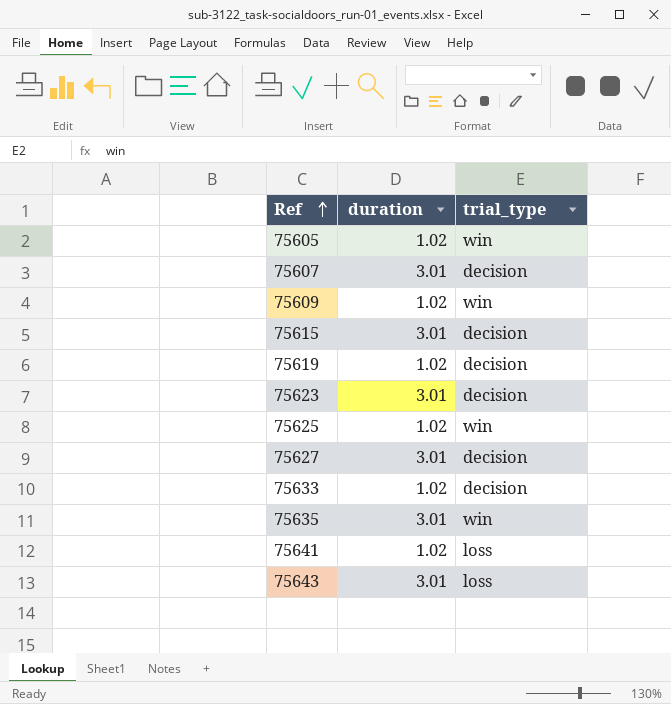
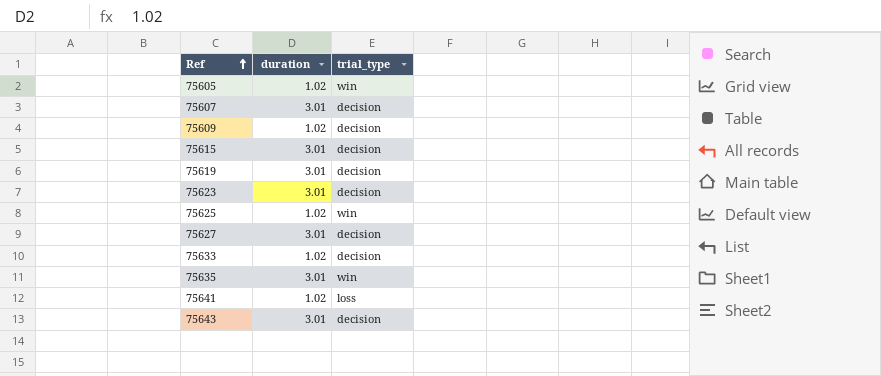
75609 | trial_type: win -> decision
75619 | duration: 1.02 -> 3.01
75643 | trial_type: loss -> decision

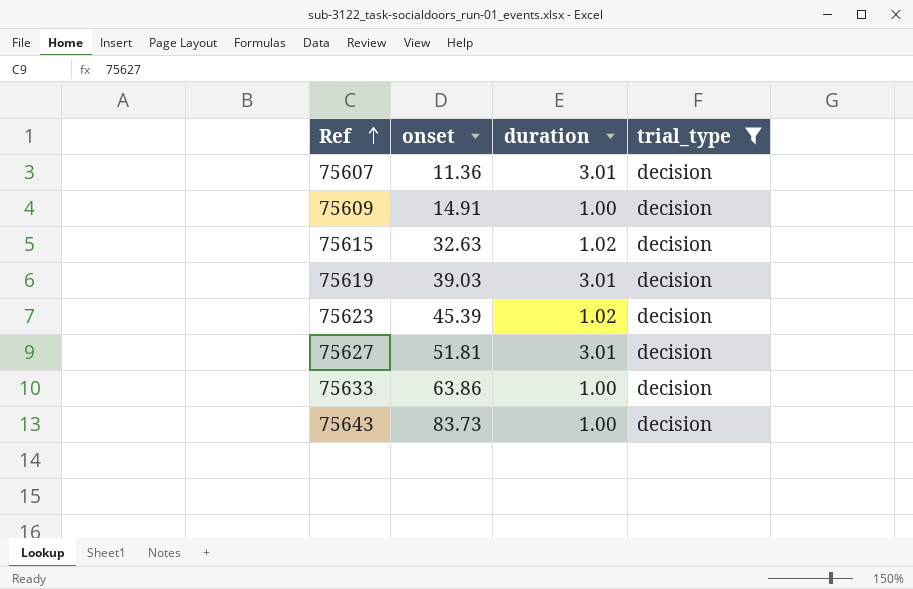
filter: none -> trial_type = decision
column onset | position: none -> 2
75609 | duration: 1.02 -> 1.00
75615 | duration: 3.01 -> 1.02
75623 | duration: 3.01 -> 1.02
75633 | duration: 1.02 -> 1.00
75643 | duration: 3.01 -> 1.00

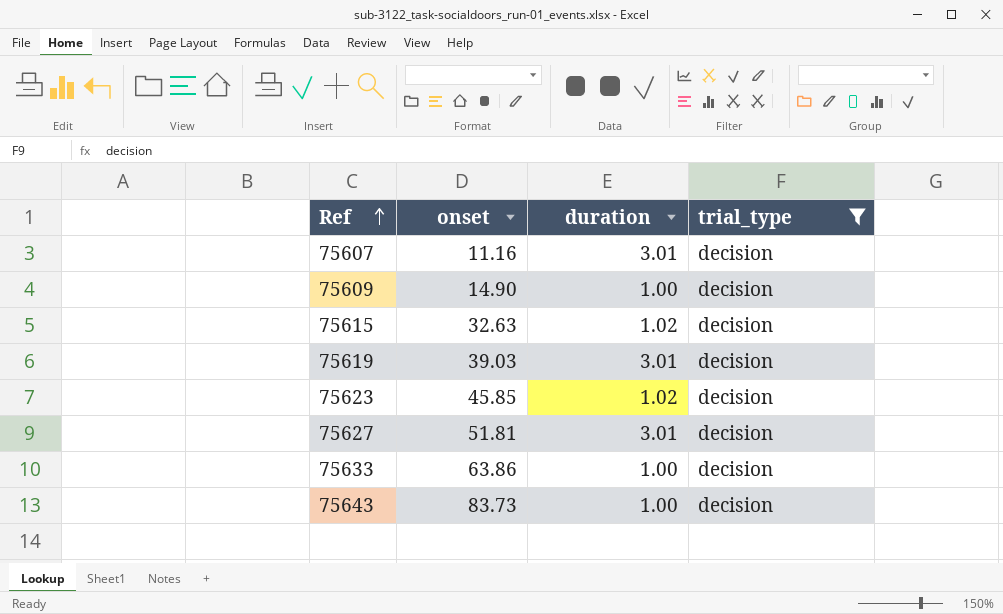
75607 | onset: 11.36 -> 11.16
75609 | onset: 14.91 -> 14.90
75623 | onset: 45.39 -> 45.85

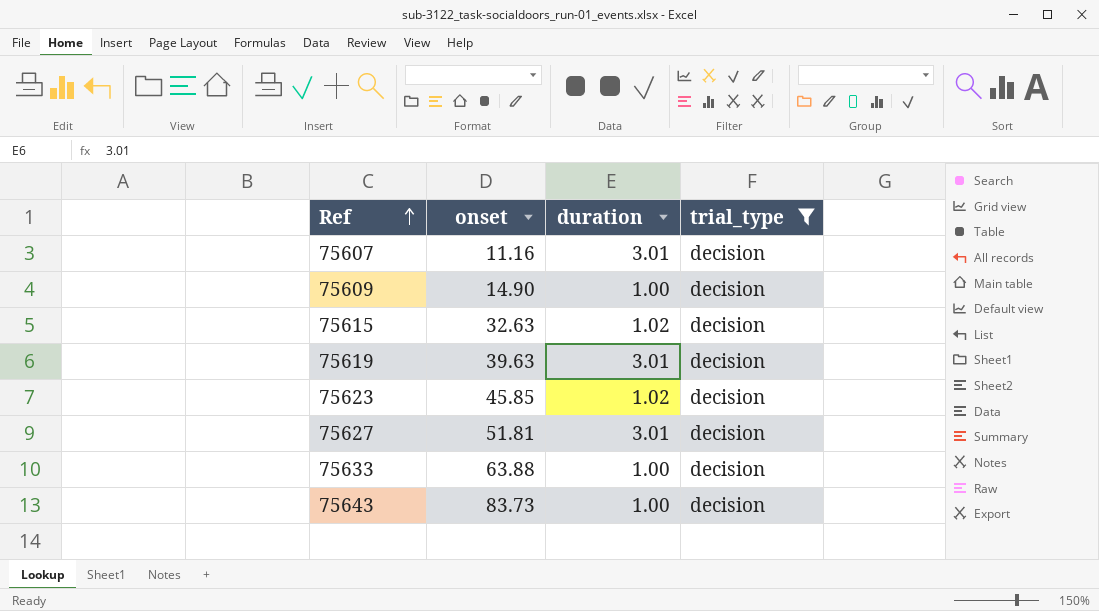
75619 | onset: 39.03 -> 39.63
75633 | onset: 63.86 -> 63.88

